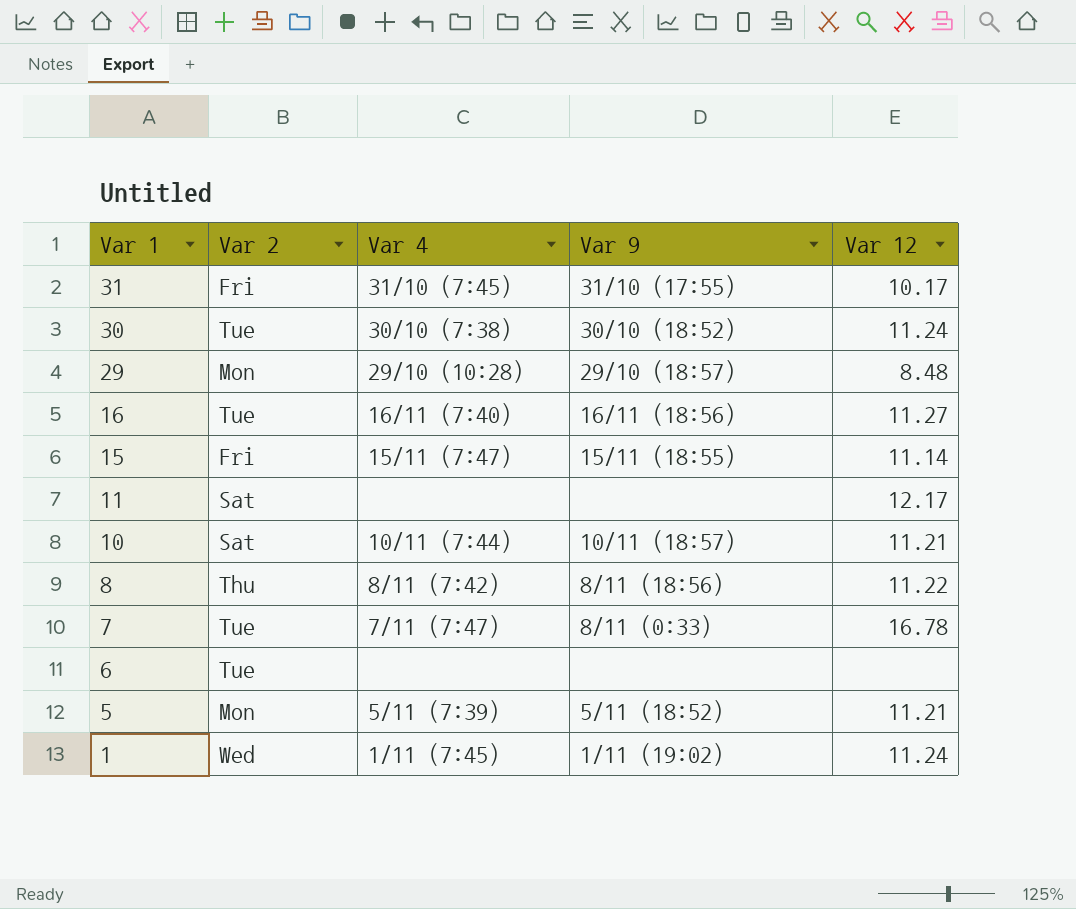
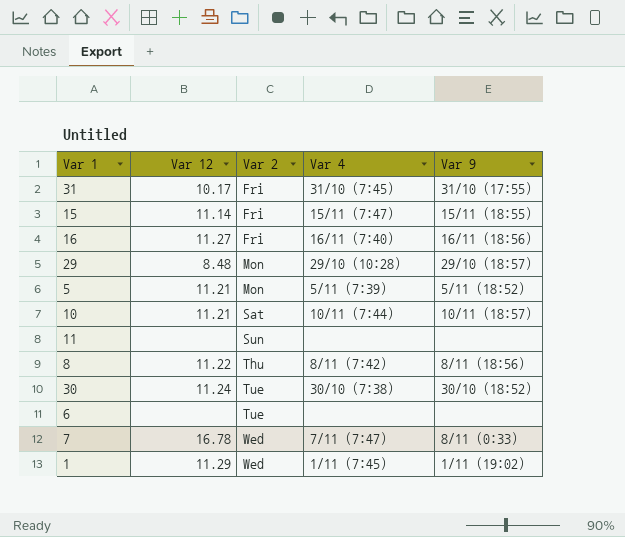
row order: Var 1 descending -> Var 2 ascending
column Var 12 | position: 5 -> 2
16 | Var 2: Tue -> Fri
11 | Var 12: 12.17 -> none
11 | Var 2: Sat -> Sun
7 | Var 2: Tue -> Wed
1 | Var 12: 11.24 -> 11.29

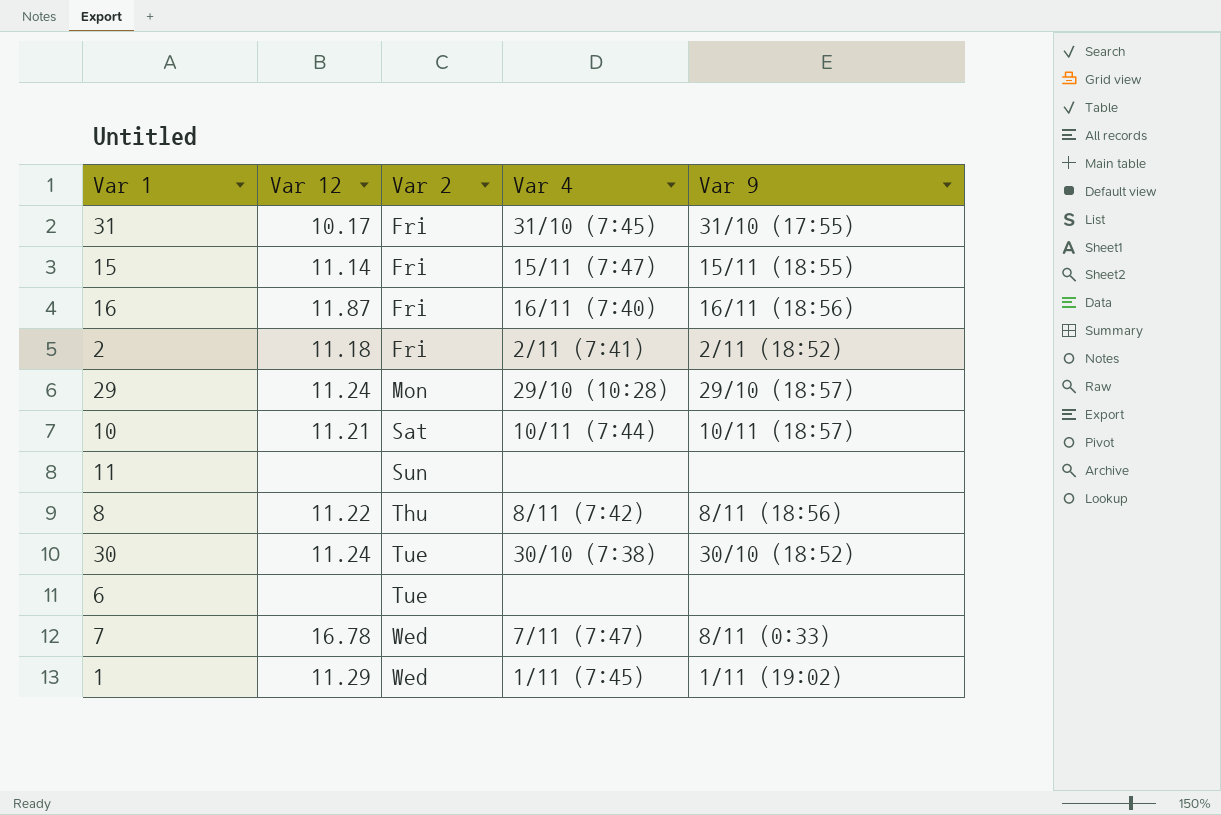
row 5: 11.21 | Mon | 5/11 (7:39) | 5/11 (18:52) -> none
16 | Var 12: 11.27 -> 11.87
row 2: none -> 11.18 | Fri | 2/11 (7:41) | 2/11 (18:52)
29 | Var 12: 8.48 -> 11.24

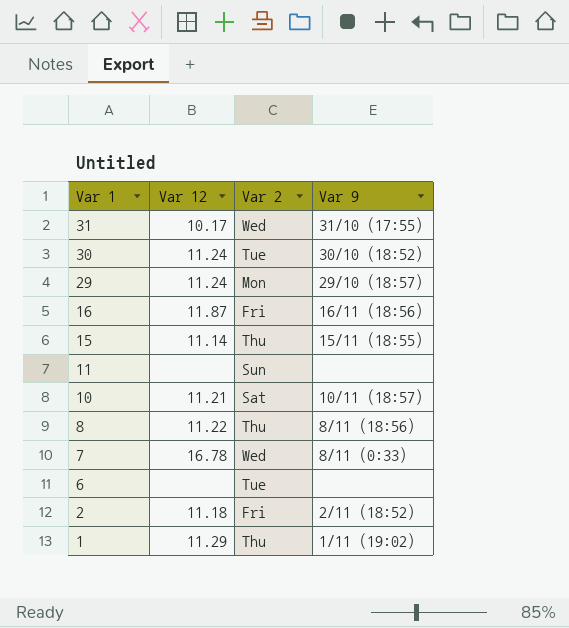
row order: Var 2 ascending -> Var 1 descending
column Var 4 | position: 4 -> none
31 | Var 2: Fri -> Wed
15 | Var 2: Fri -> Thu
1 | Var 2: Wed -> Thu

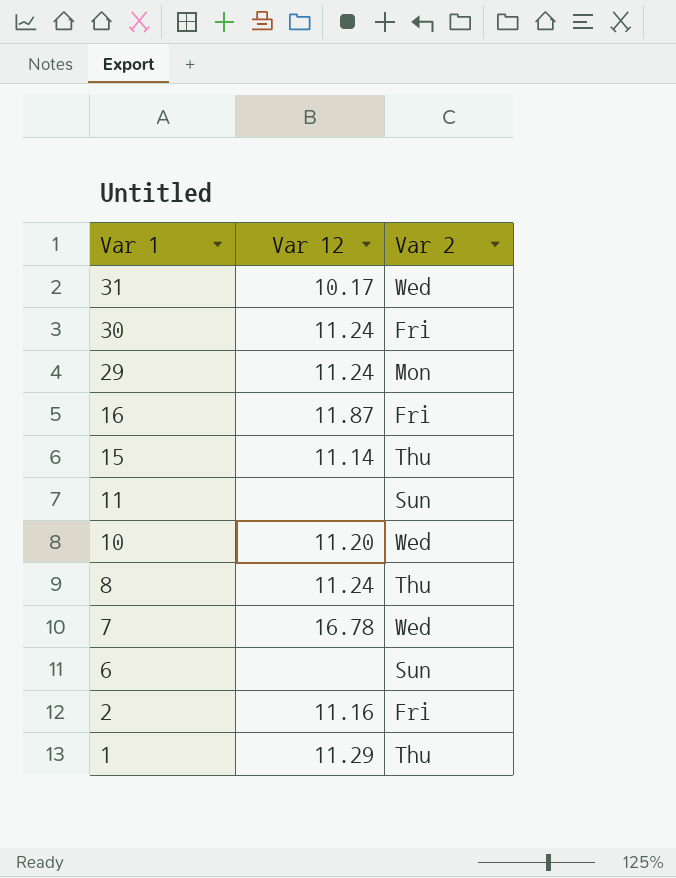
column Var 9 | position: 4 -> none
30 | Var 2: Tue -> Fri
10 | Var 12: 11.21 -> 11.20
10 | Var 2: Sat -> Wed
8 | Var 12: 11.22 -> 11.24
6 | Var 2: Tue -> Sun
2 | Var 12: 11.18 -> 11.16

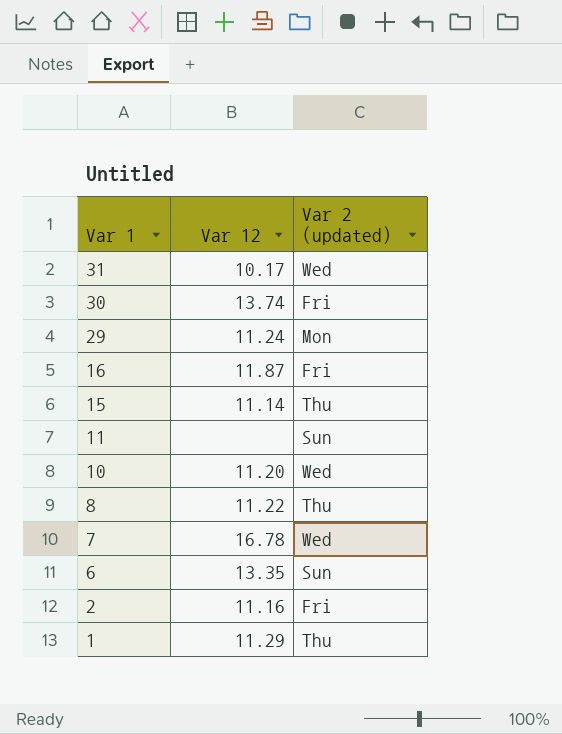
column name: Var 2 -> Var 2 (updated)
30 | Var 12: 11.24 -> 13.74
8 | Var 12: 11.24 -> 11.22
6 | Var 12: none -> 13.35

